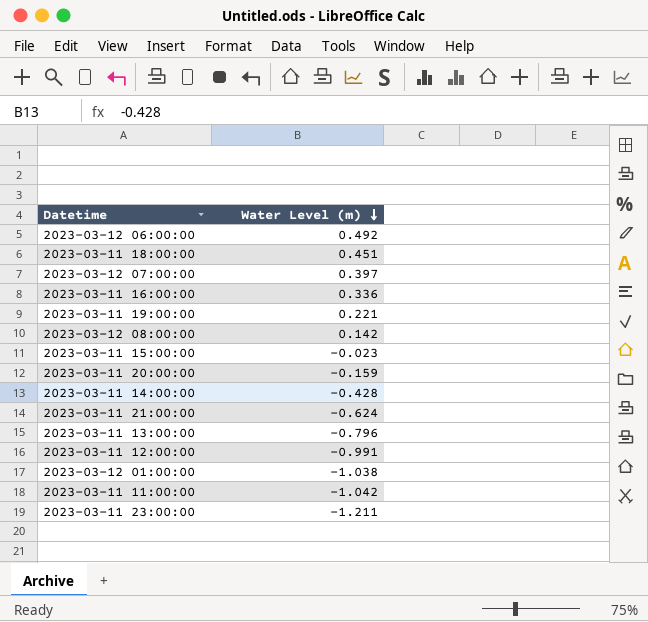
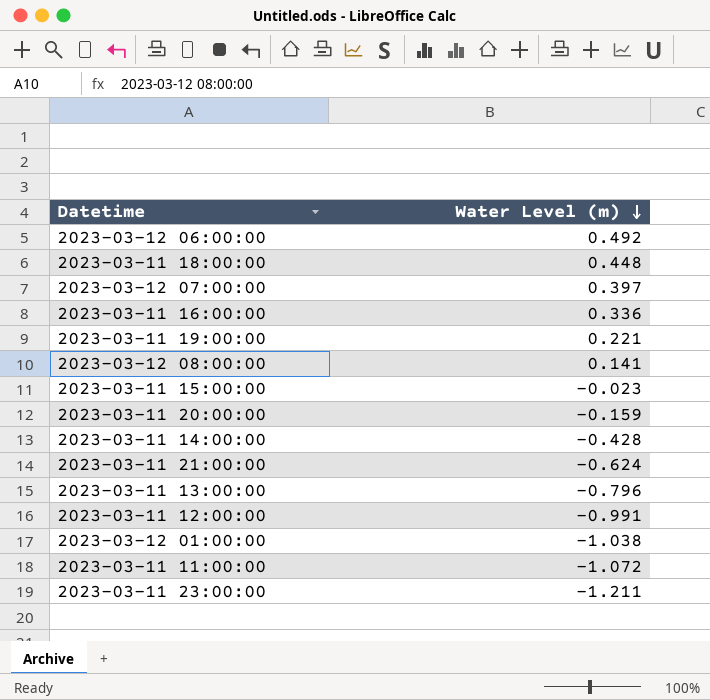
2023-03-11 18:00:00 | Water Level (m): 0.451 -> 0.448
2023-03-12 08:00:00 | Water Level (m): 0.142 -> 0.141
2023-03-11 11:00:00 | Water Level (m): -1.042 -> -1.072

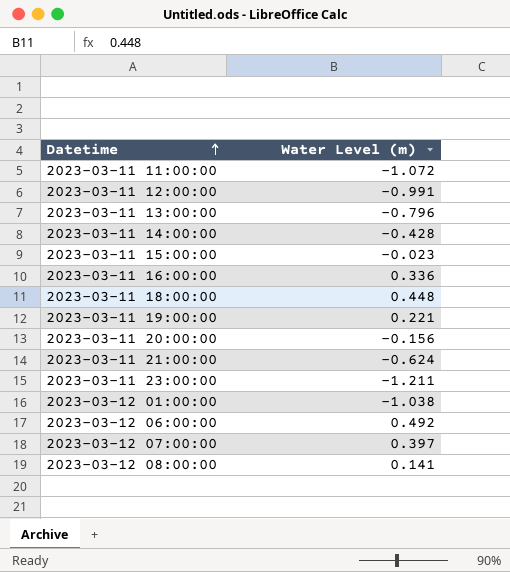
row order: Water Level (m) descending -> Datetime ascending
2023-03-11 20:00:00 | Water Level (m): -0.159 -> -0.156

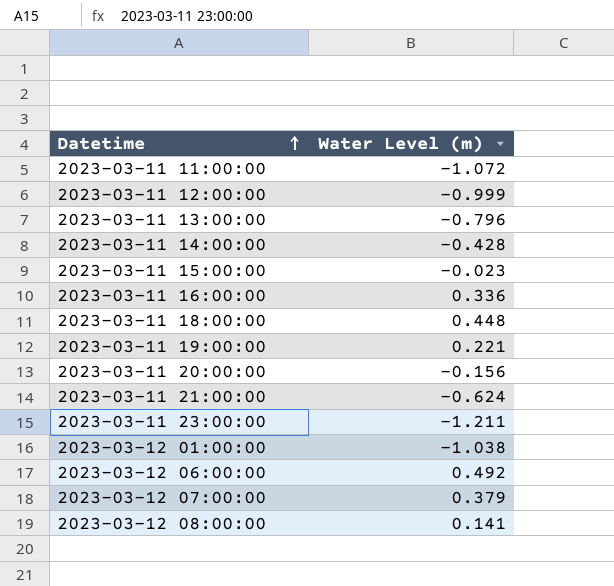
2023-03-11 12:00:00 | Water Level (m): -0.991 -> -0.999
2023-03-12 07:00:00 | Water Level (m): 0.397 -> 0.379

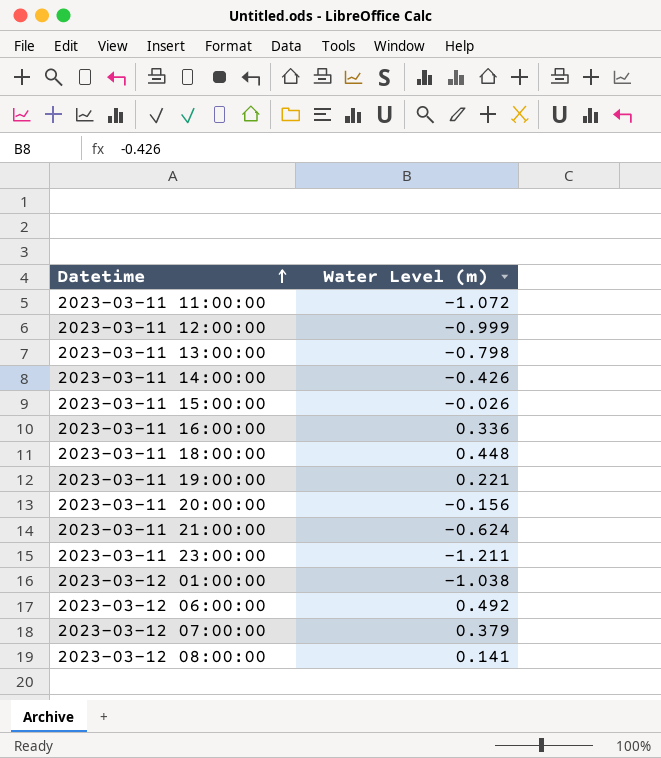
2023-03-11 13:00:00 | Water Level (m): -0.796 -> -0.798
2023-03-11 14:00:00 | Water Level (m): -0.428 -> -0.426
2023-03-11 15:00:00 | Water Level (m): -0.023 -> -0.026

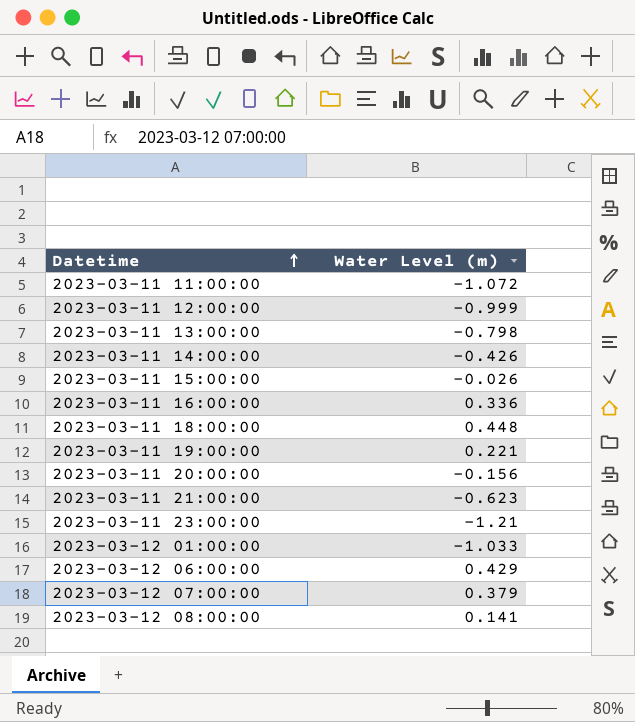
2023-03-11 21:00:00 | Water Level (m): -0.624 -> -0.623
2023-03-11 23:00:00 | Water Level (m): -1.211 -> -1.21
2023-03-12 01:00:00 | Water Level (m): -1.038 -> -1.033
2023-03-12 06:00:00 | Water Level (m): 0.492 -> 0.429

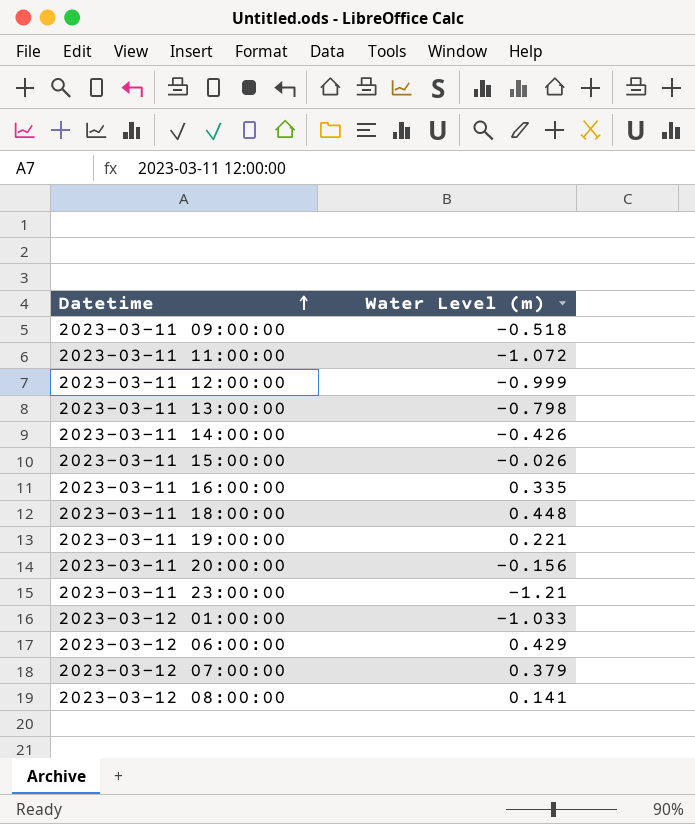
row 2023-03-11 21:00:00: -0.623 -> none
row 2023-03-11 09:00:00: none -> -0.518
2023-03-11 16:00:00 | Water Level (m): 0.336 -> 0.335

